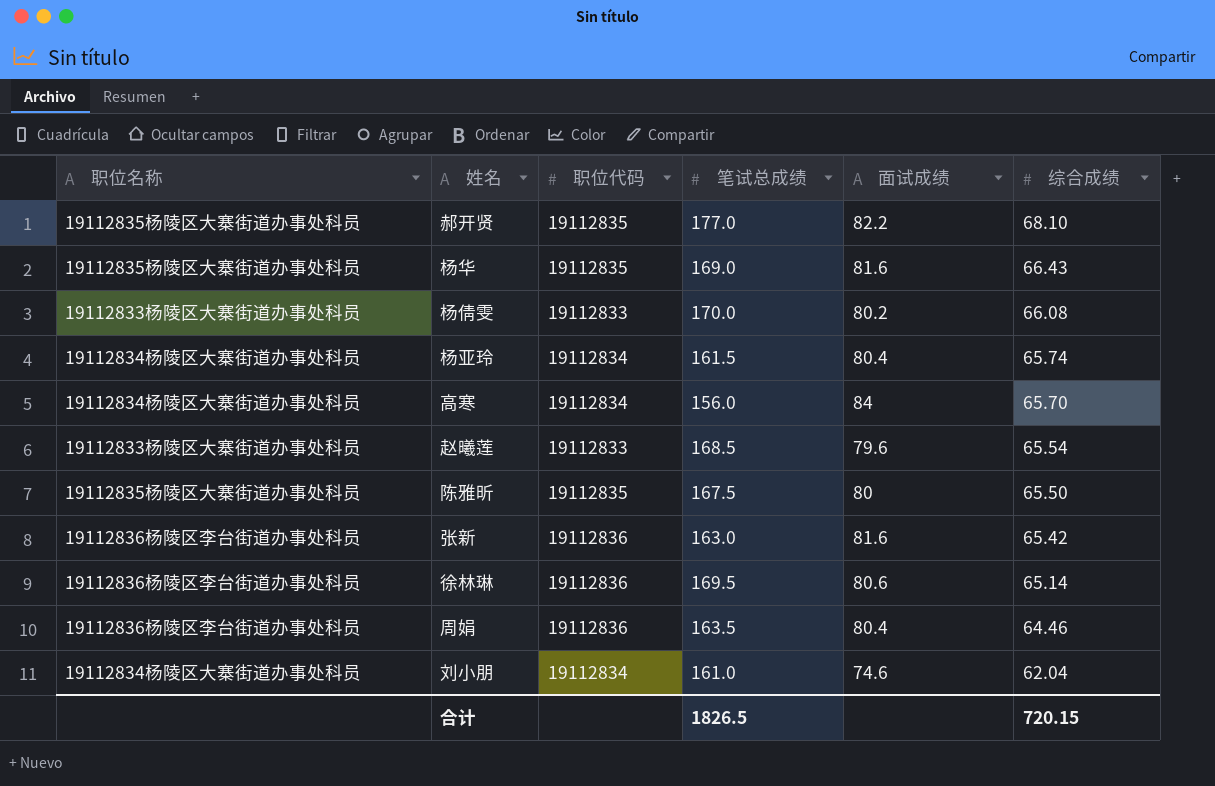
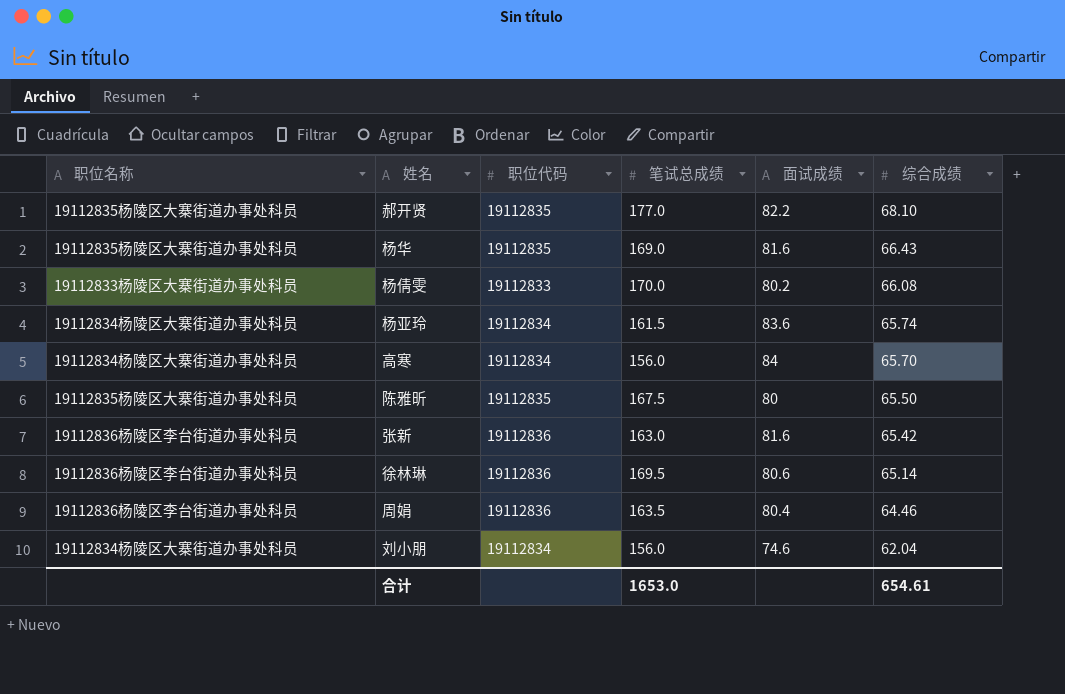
row 赵曦莲: 19112833杨陵区大寨街道办事处科员 | 19112833 | 168.5 | 79.6 | 65.54 -> none
杨亚玲 | 面试成绩: 80.4 -> 83.6
刘小朋 | 笔试总成绩: 161.0 -> 156.0
合计 | 笔试总成绩: 1826.5 -> 1653.0
合计 | 综合成绩: 720.15 -> 654.61

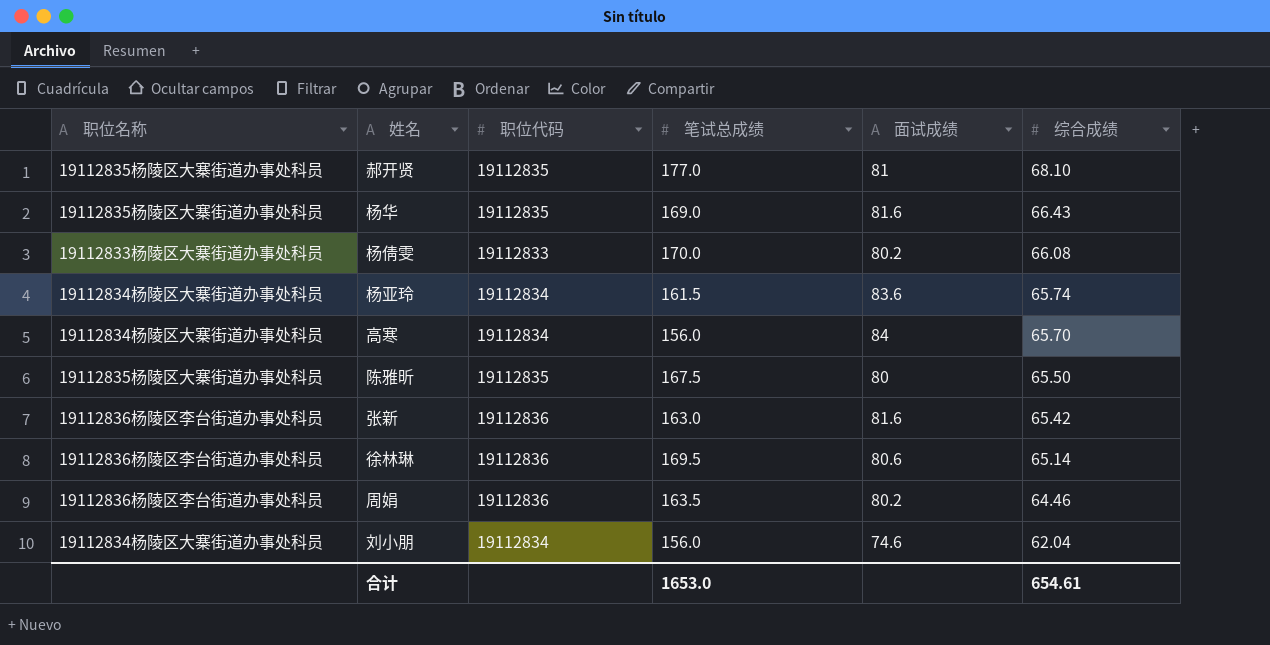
郝开贤 | 面试成绩: 82.2 -> 81
周娟 | 面试成绩: 80.4 -> 80.2

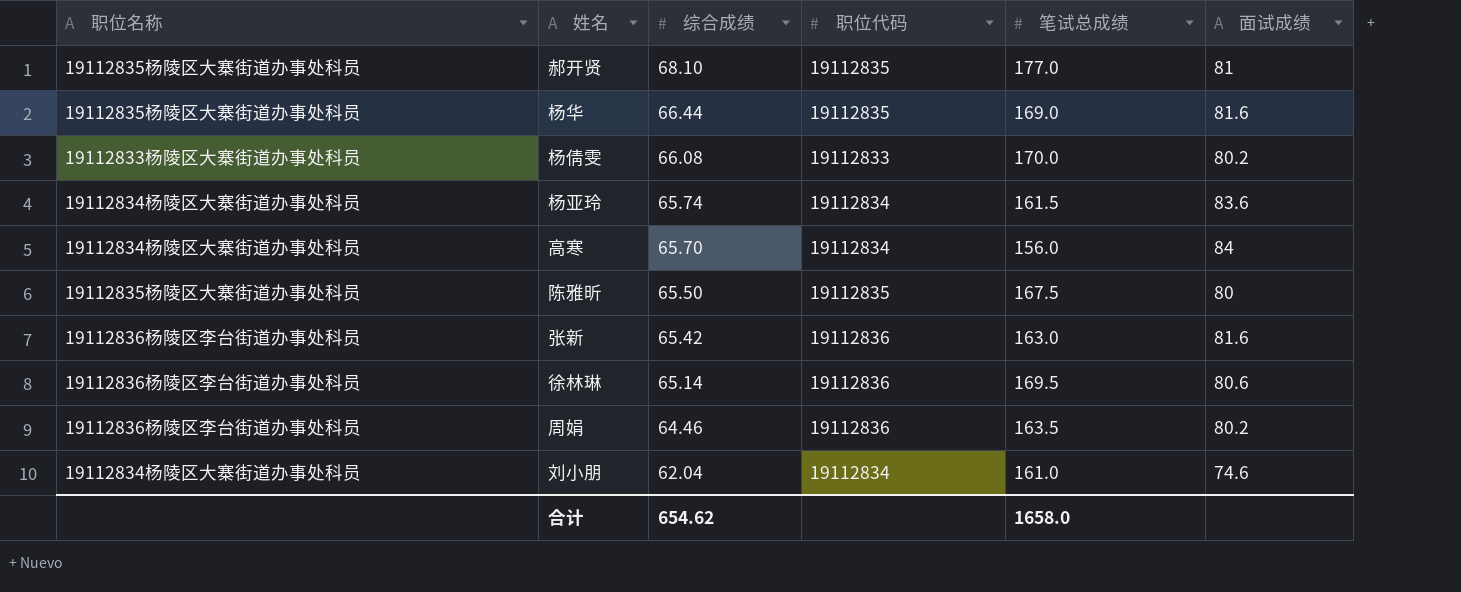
column 综合成绩 | position: 6 -> 3
杨华 | 综合成绩: 66.43 -> 66.44
刘小朋 | 笔试总成绩: 156.0 -> 161.0
合计 | 综合成绩: 654.61 -> 654.62
合计 | 笔试总成绩: 1653.0 -> 1658.0

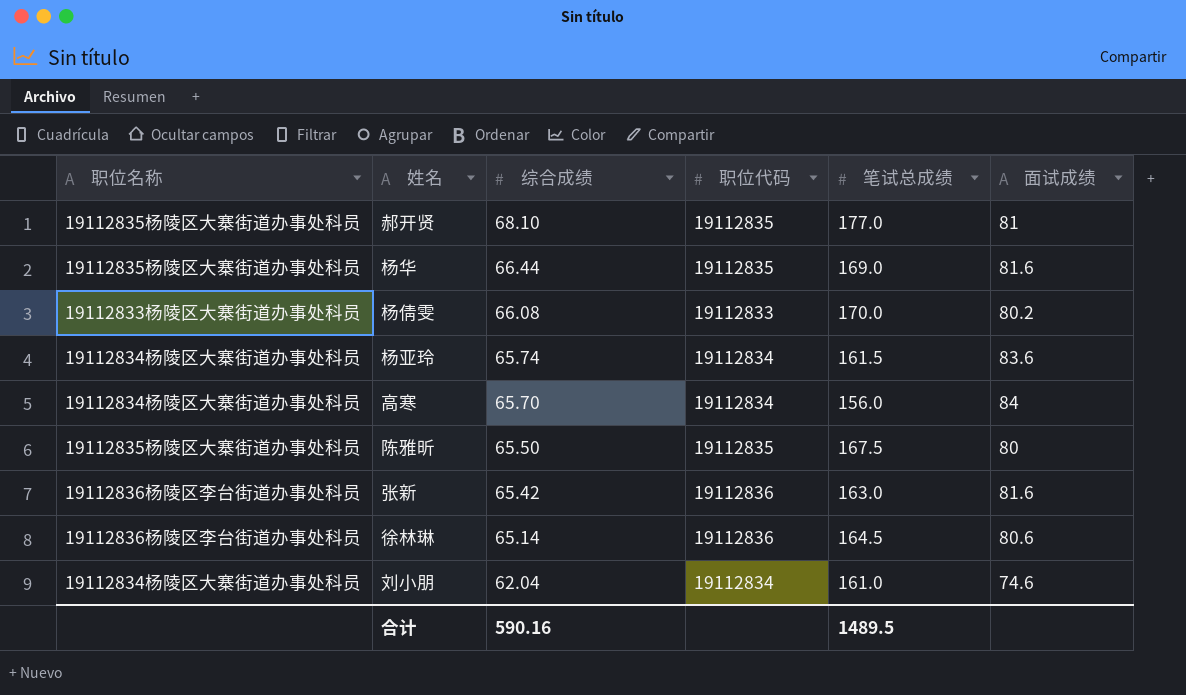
row 周娟: 19112836杨陵区李台街道办事处科员 | 64.46 | 19112836 | 163.5 | 80.2 -> none
徐林琳 | 笔试总成绩: 169.5 -> 164.5
合计 | 综合成绩: 654.62 -> 590.16
合计 | 笔试总成绩: 1658.0 -> 1489.5

